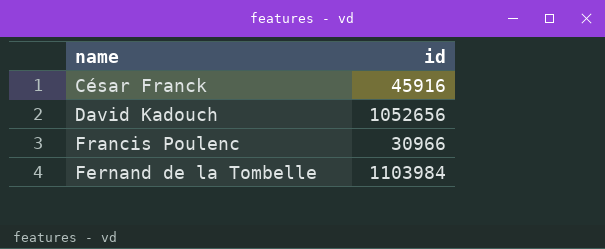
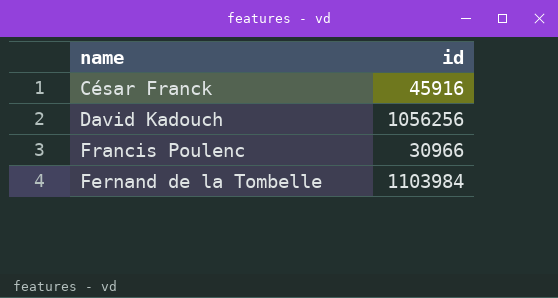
David Kadouch | id: 1052656 -> 1056256

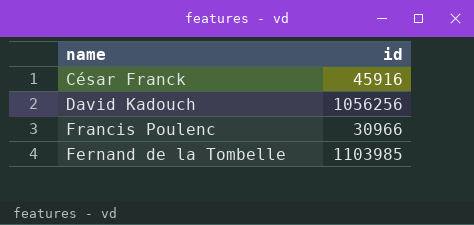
Fernand de la Tombelle | id: 1103984 -> 1103985

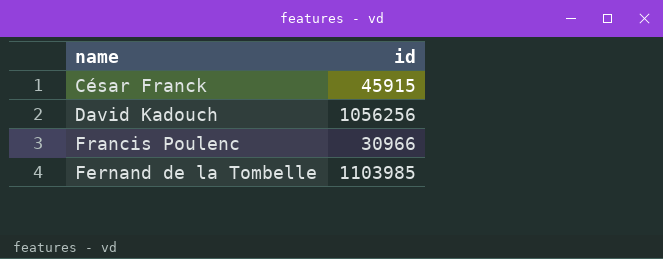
César Franck | id: 45916 -> 45915

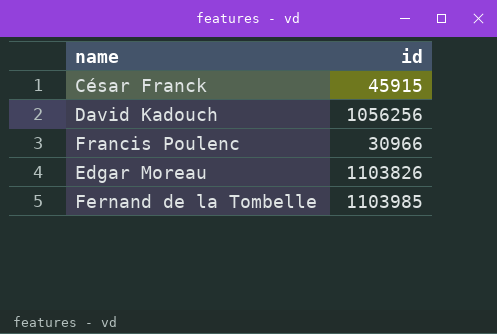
row Edgar Moreau: none -> 1103826

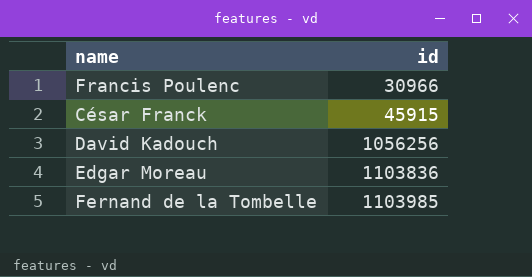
row order: none -> id ascending
Edgar Moreau | id: 1103826 -> 1103836

